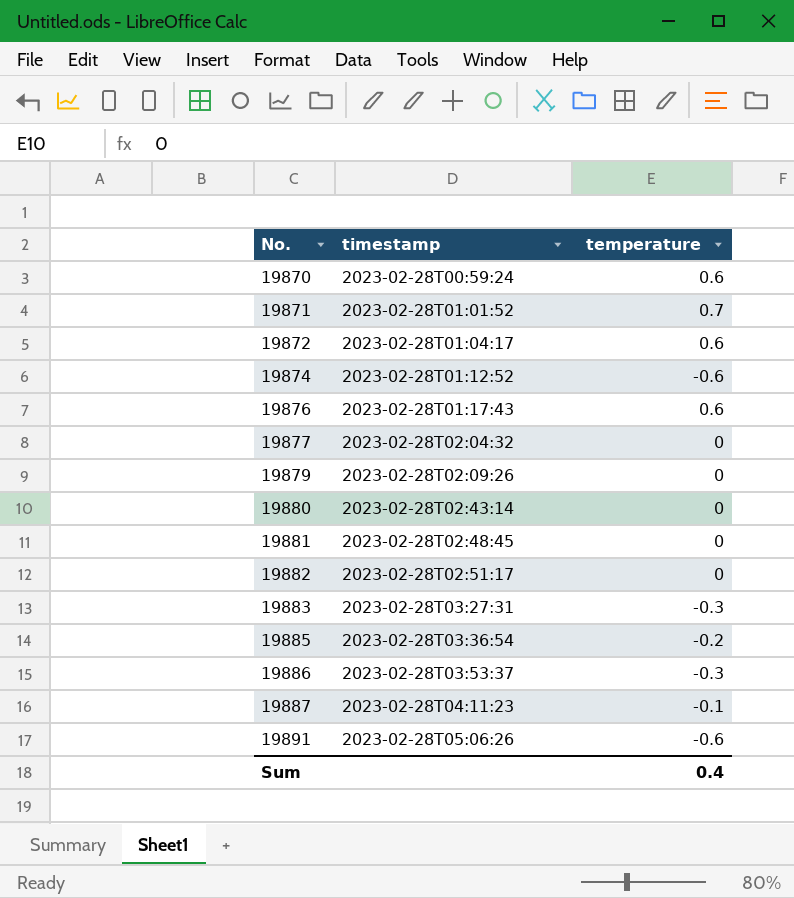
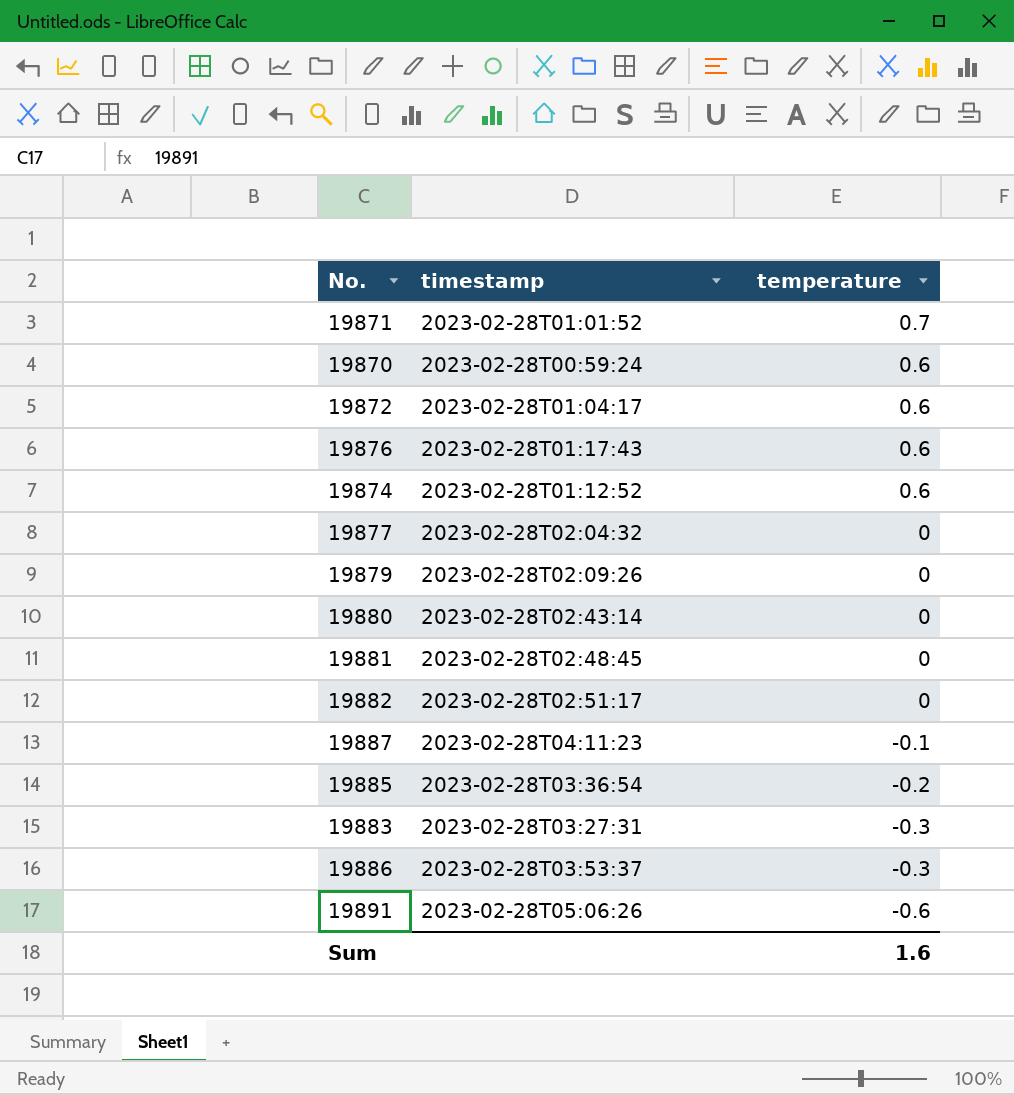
row order: No. ascending -> temperature descending
19874 | temperature: -0.6 -> 0.6
Sum | temperature: 0.4 -> 1.6

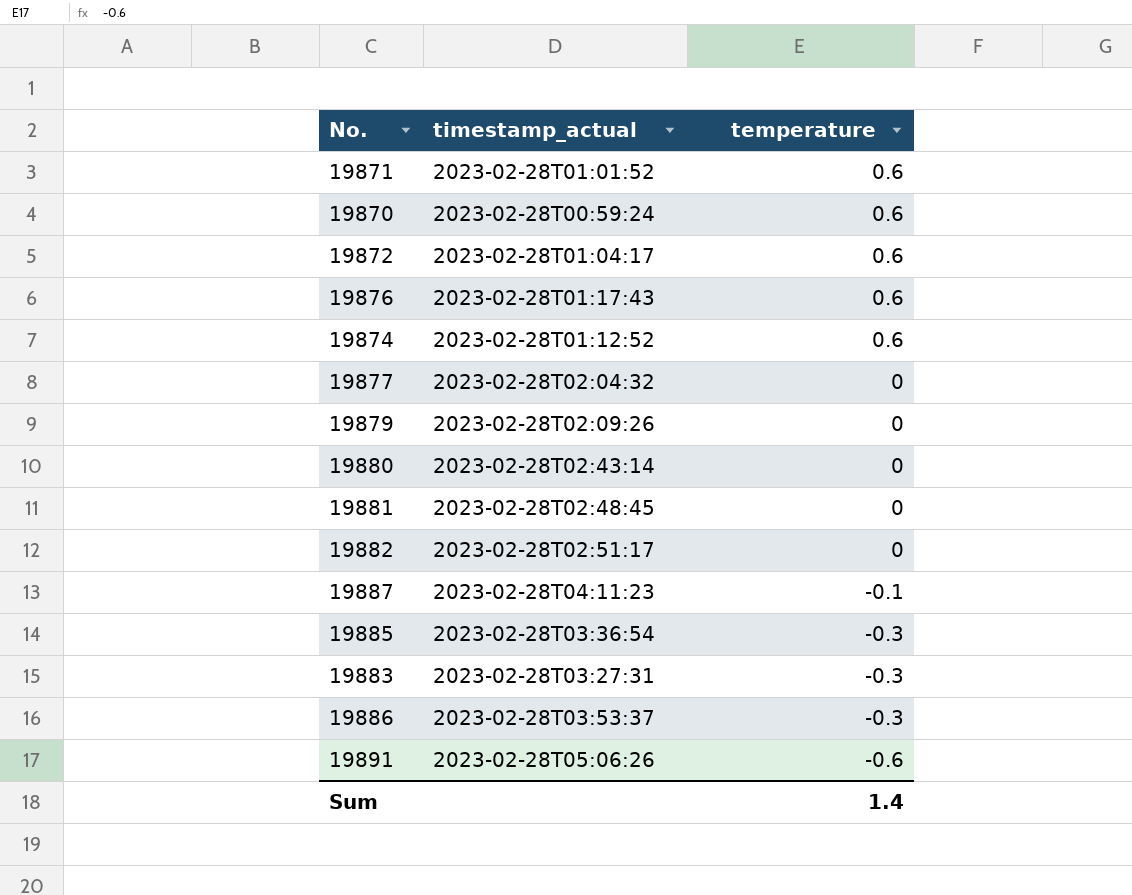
column name: timestamp -> timestamp_actual
19871 | temperature: 0.7 -> 0.6
19885 | temperature: -0.2 -> -0.3
Sum | temperature: 1.6 -> 1.4

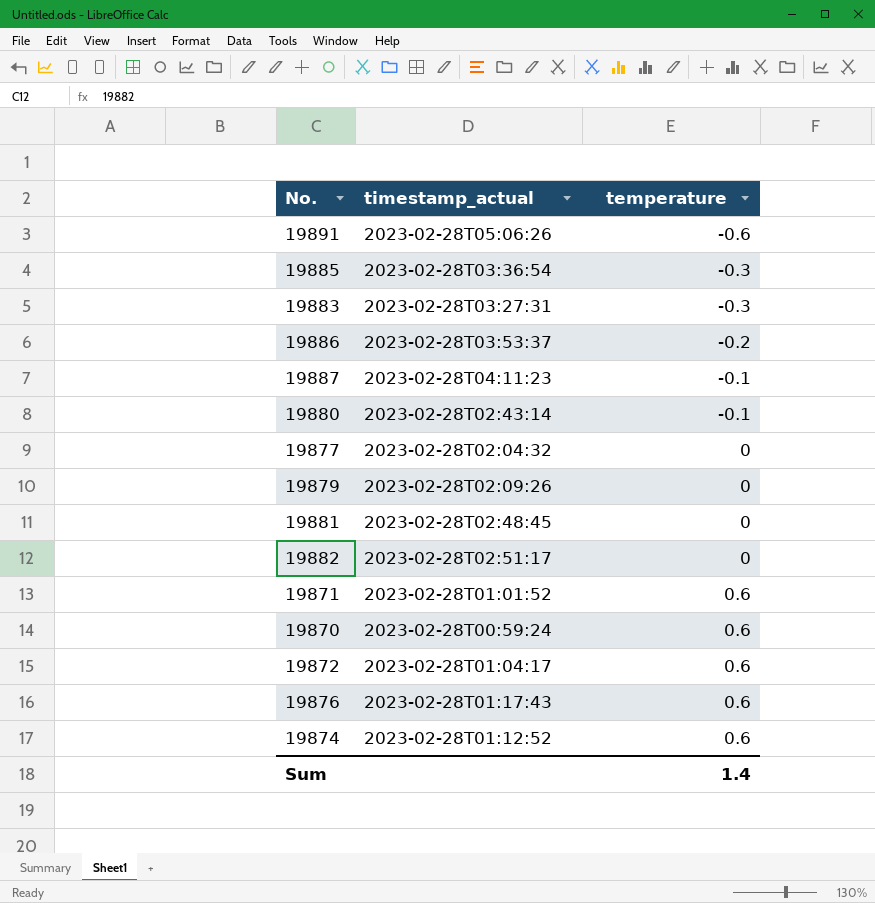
row order: temperature descending -> temperature ascending
19886 | temperature: -0.3 -> -0.2
19880 | temperature: 0 -> -0.1

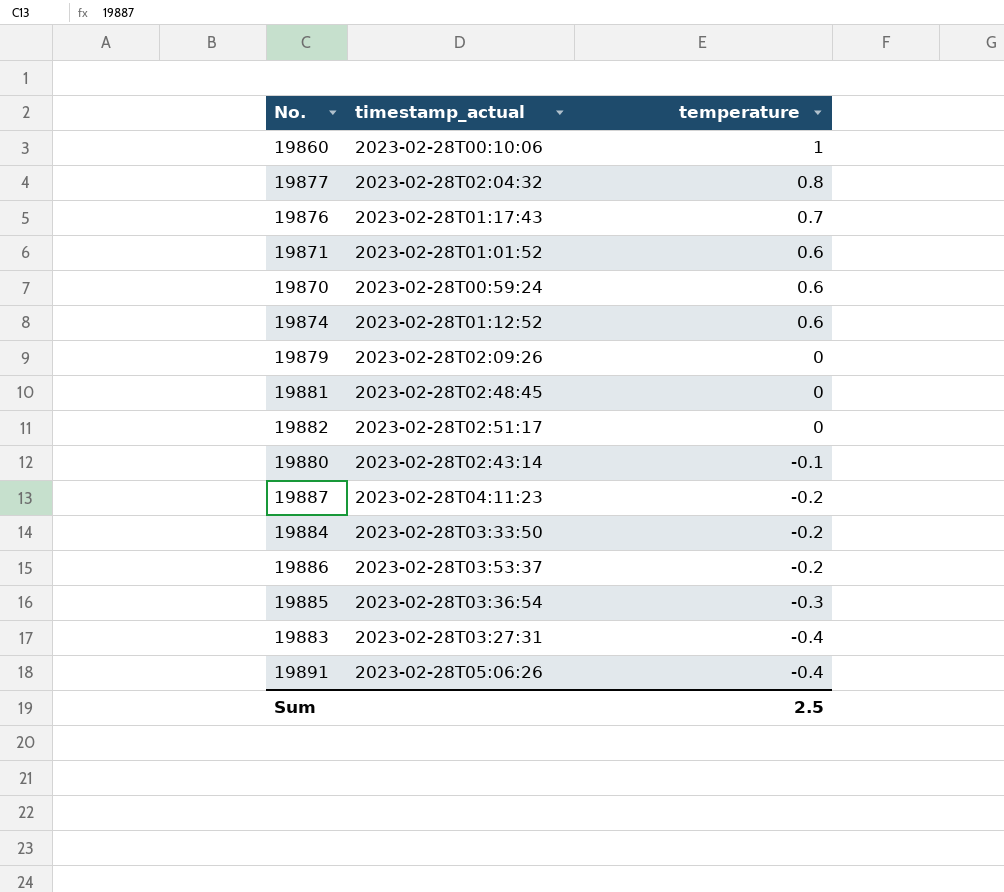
row order: temperature ascending -> temperature descending
row 19872: 2023-02-28T01:04:17 | 0.6 -> none
row 19860: none -> 2023-02-28T00:10:06 | 1
19877 | temperature: 0 -> 0.8
19876 | temperature: 0.6 -> 0.7
19887 | temperature: -0.1 -> -0.2
row 19884: none -> 2023-02-28T03:33:50 | -0.2
19883 | temperature: -0.3 -> -0.4
19891 | temperature: -0.6 -> -0.4
Sum | temperature: 1.4 -> 2.5

